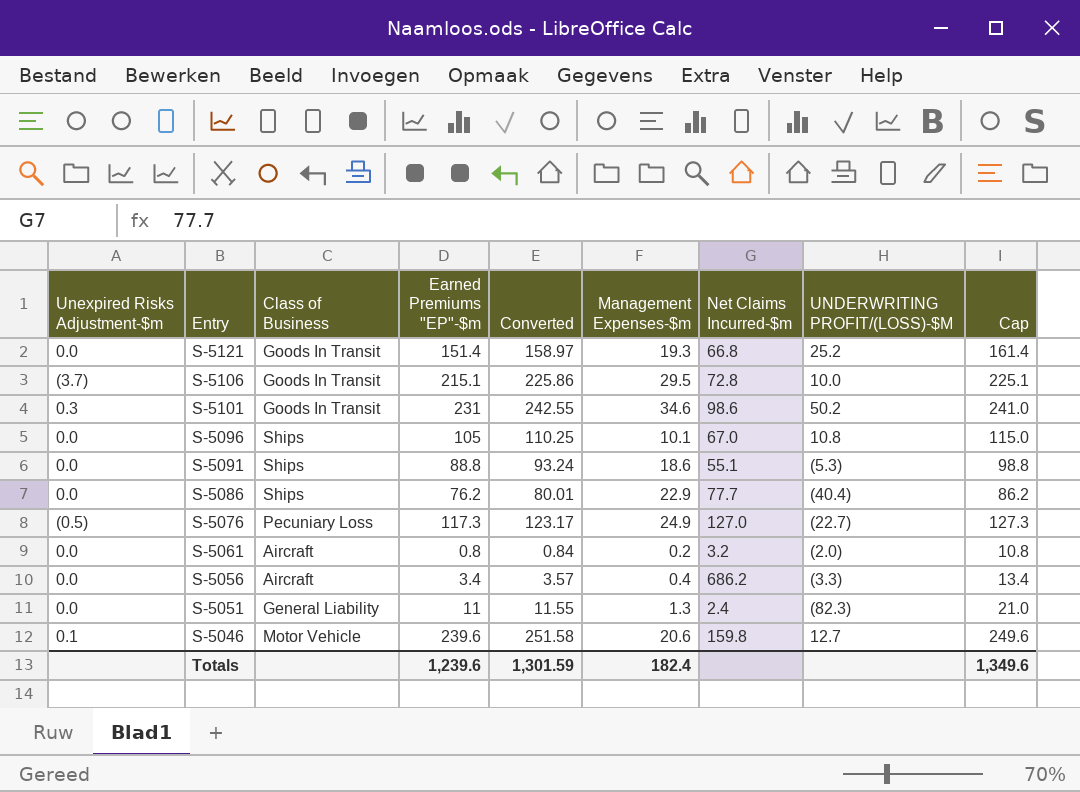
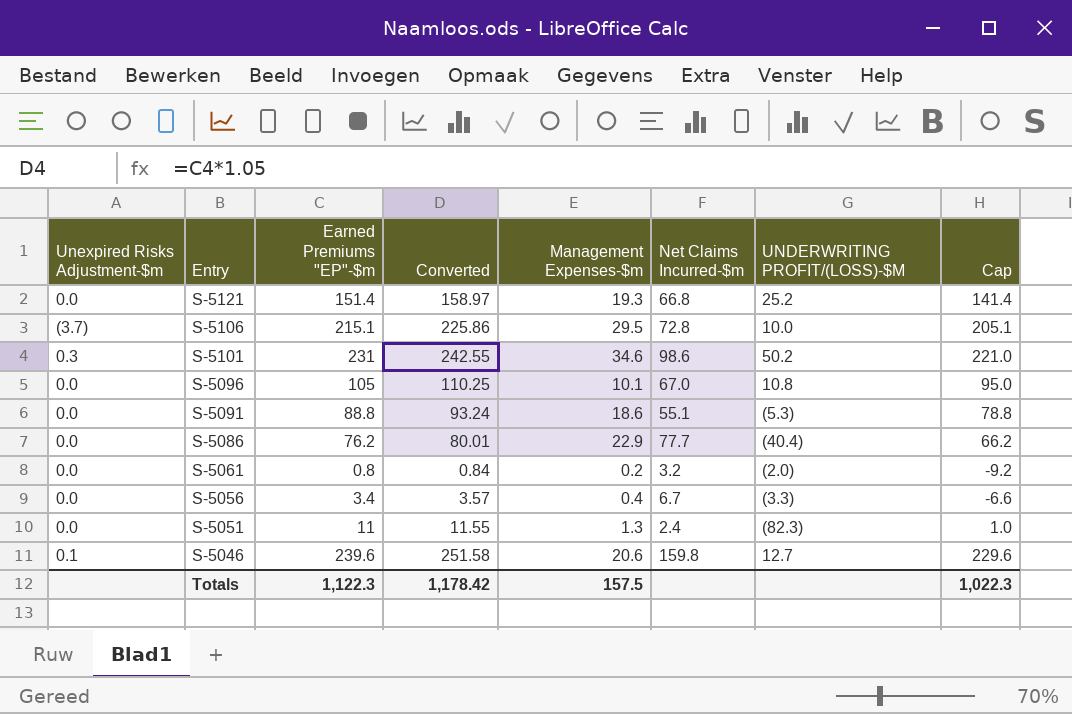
column Class of Business | position: 3 -> none
column Cap | formula: [Earned Premiums "EP"-$m] + 10 -> [Earned Premiums "EP"-$m] - 10
row S-5076: (0.5) | Pecuniary Loss | 117.3 | 123.17 | 24.9 | 127.0 | (22.7) | 127.3 -> none
S-5056 | Net Claims Incurred-$m: 686.2 -> 6.7
Totals | Earned Premiums "EP"-$m: 1,239.6 -> 1,122.3
Totals | Converted: 1,301.59 -> 1,178.42
Totals | Management Expenses-$m: 182.4 -> 157.5
Totals | Cap: 1,349.6 -> 1,022.3

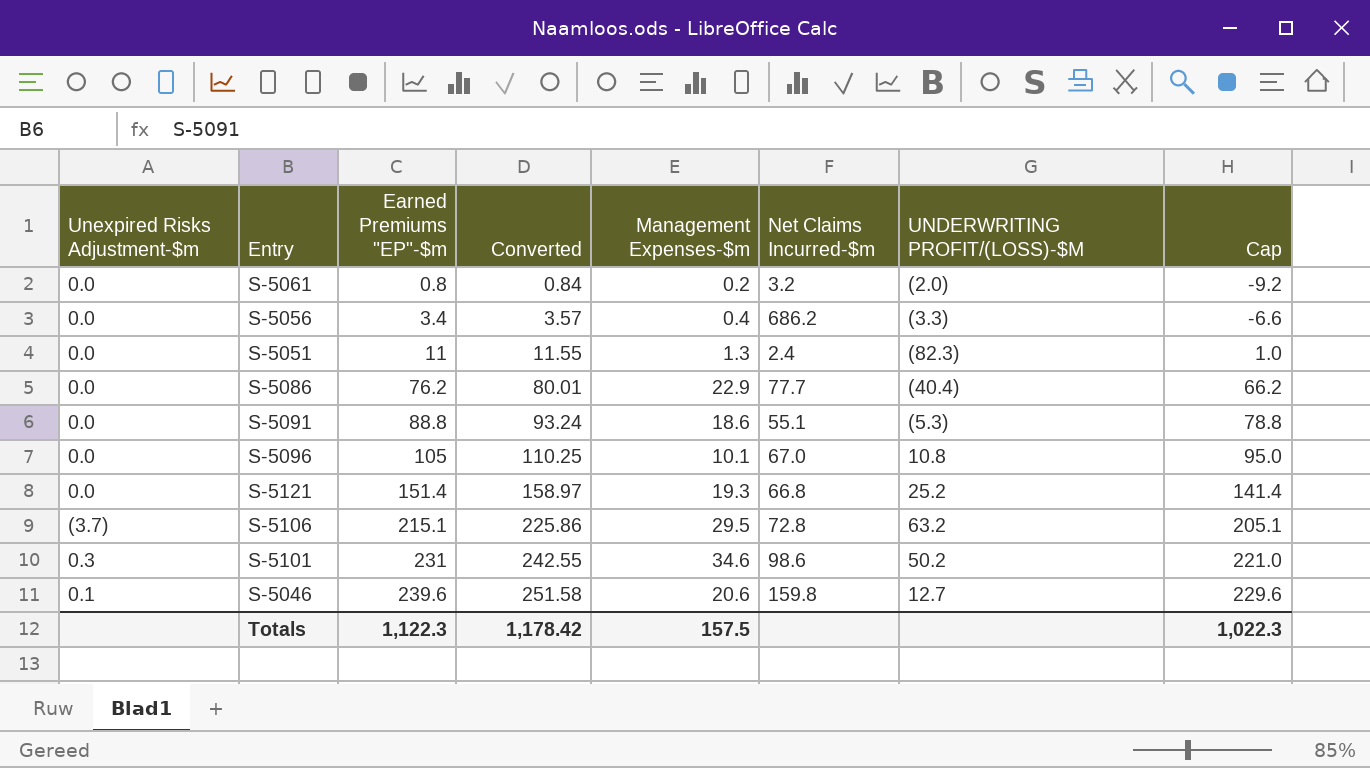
row order: Entry descending -> Earned Premiums "EP"-$m ascending
S-5056 | Net Claims Incurred-$m: 6.7 -> 686.2
S-5106 | UNDERWRITING PROFIT/(LOSS)-$M: 10.0 -> 63.2

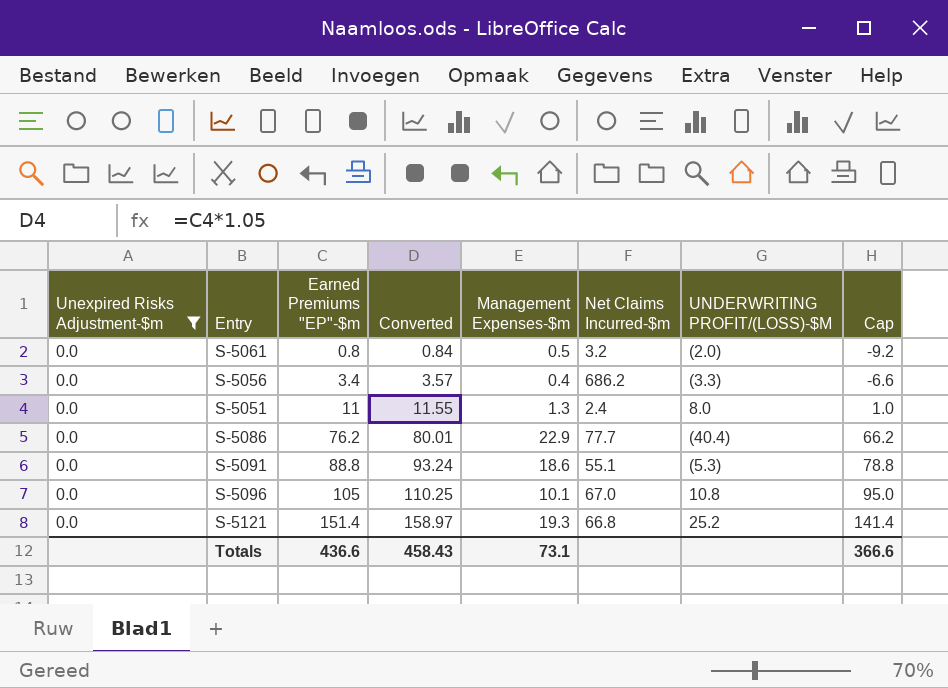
filter: none -> Unexpired Risks Adjustment-$m = 0.0
S-5061 | Management Expenses-$m: 0.2 -> 0.5
S-5051 | UNDERWRITING PROFIT/(LOSS)-$M: (82.3) -> 8.0
Totals | Earned Premiums "EP"-$m: 1,122.3 -> 436.6
Totals | Converted: 1,178.42 -> 458.43
Totals | Management Expenses-$m: 157.5 -> 73.1
Totals | Cap: 1,022.3 -> 366.6

